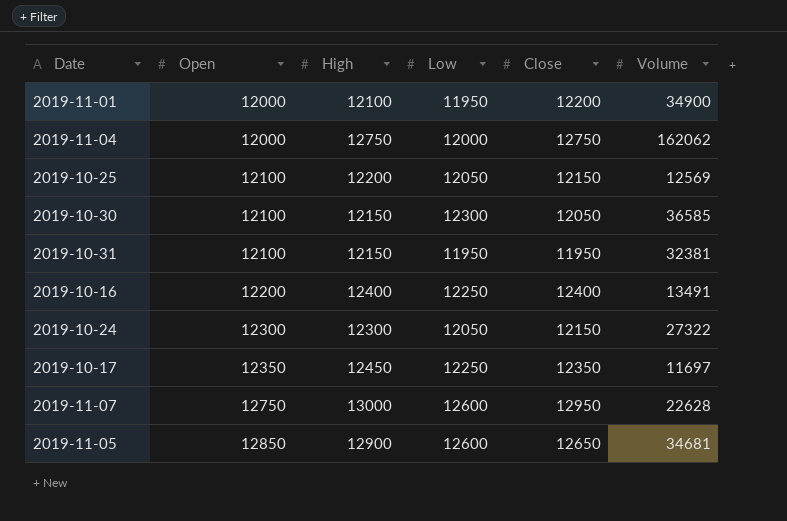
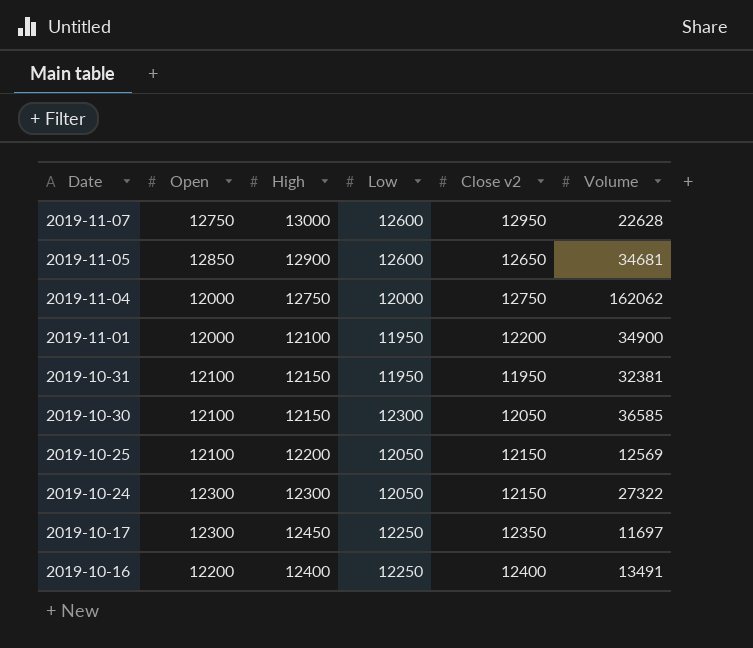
row order: Open ascending -> Date descending
column name: Close -> Close v2
2019-10-17 | Open: 12350 -> 12300

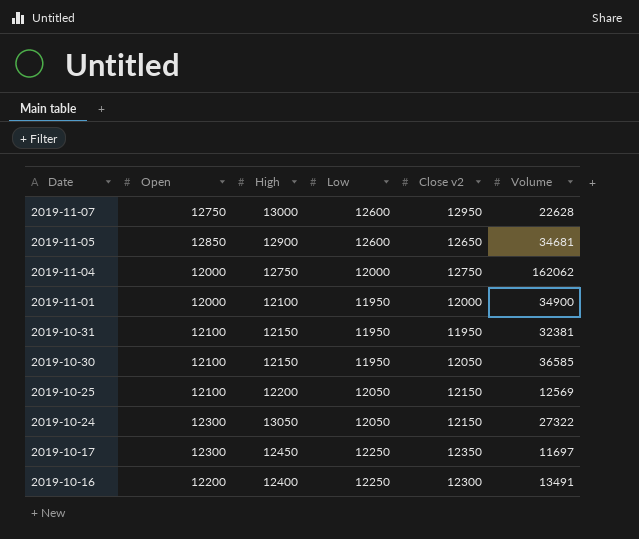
2019-11-01 | Close v2: 12200 -> 12000
2019-10-30 | Low: 12300 -> 11950
2019-10-24 | High: 12300 -> 13050
2019-10-16 | Close v2: 12400 -> 12300

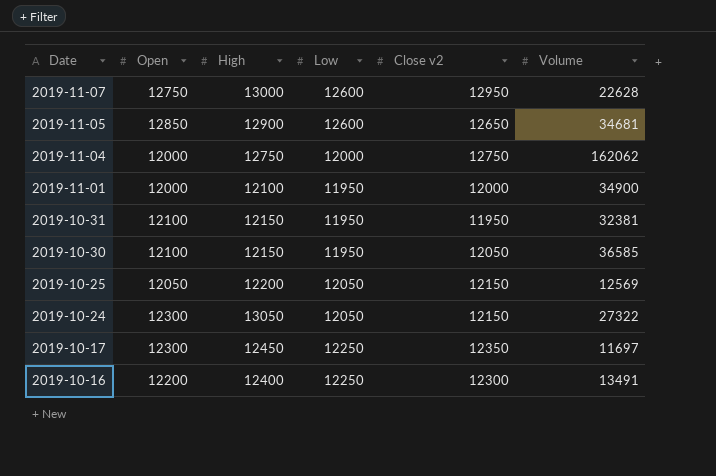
2019-10-25 | Open: 12100 -> 12050

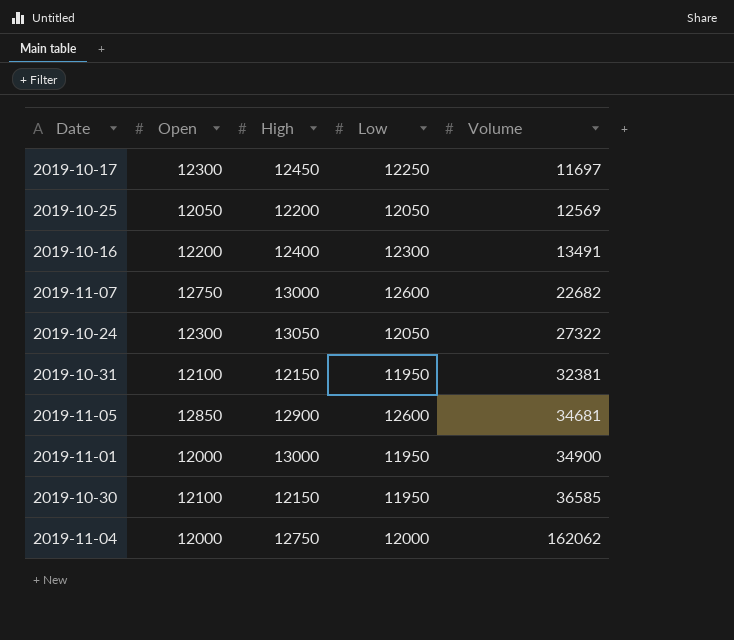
row order: Date descending -> Volume ascending
column Close v2 | position: 5 -> none
2019-10-16 | Low: 12250 -> 12300
2019-11-07 | Volume: 22628 -> 22682
2019-11-01 | High: 12100 -> 13000

